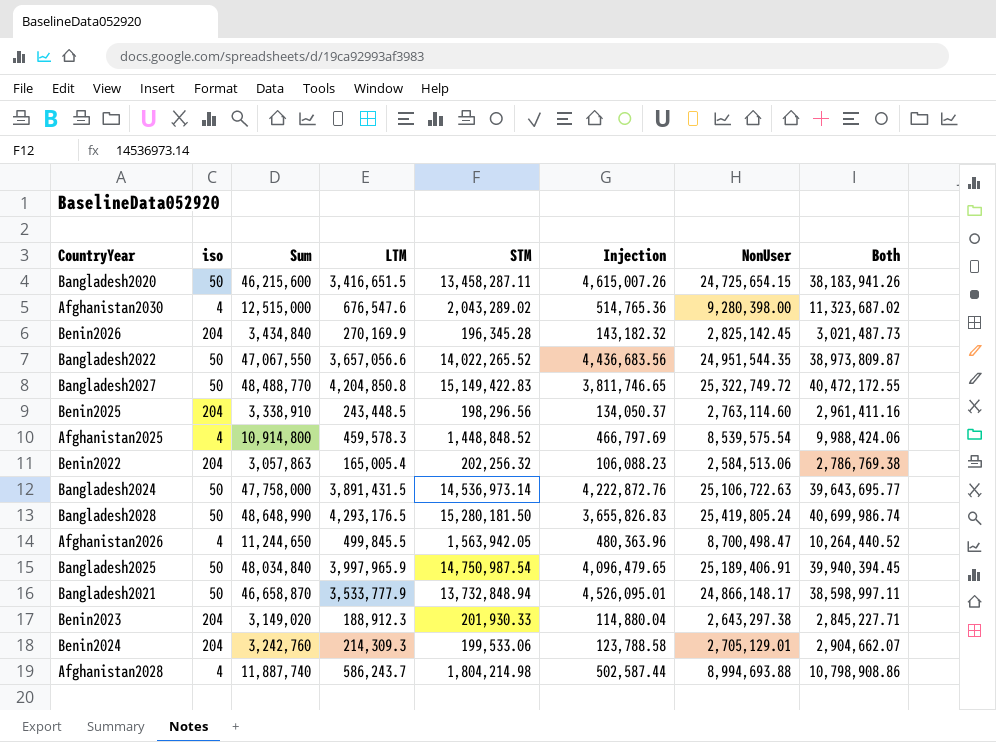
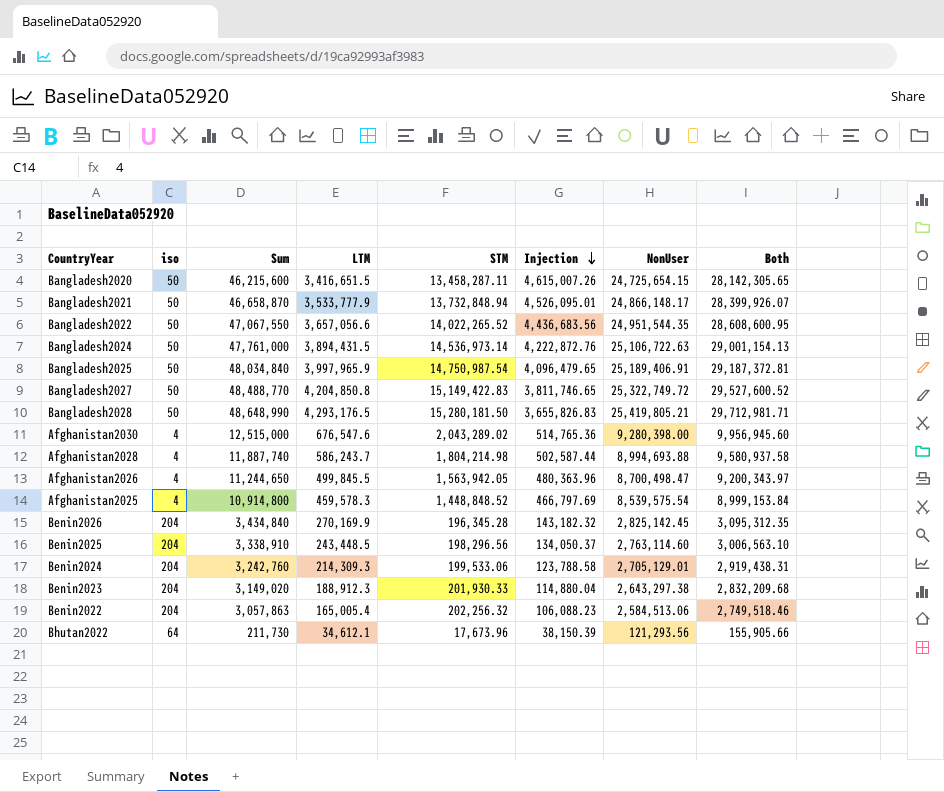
row order: none -> Injection descending
column Both | formula: [STM] + [NonUser] -> [LTM] + [NonUser]
Bangladesh2024 | Sum: 47,758,000 -> 47,761,000
Bangladesh2024 | LTM: 3,891,431.5 -> 3,894,431.5
Bangladesh2028 | NonUser: 25,419,805.24 -> 25,419,805.21
row Bhutan2022: none -> 64 | 211,730 | 34,612.1 | 17,673.96 | 38,150.39 | 121,293.56 | 155,905.66

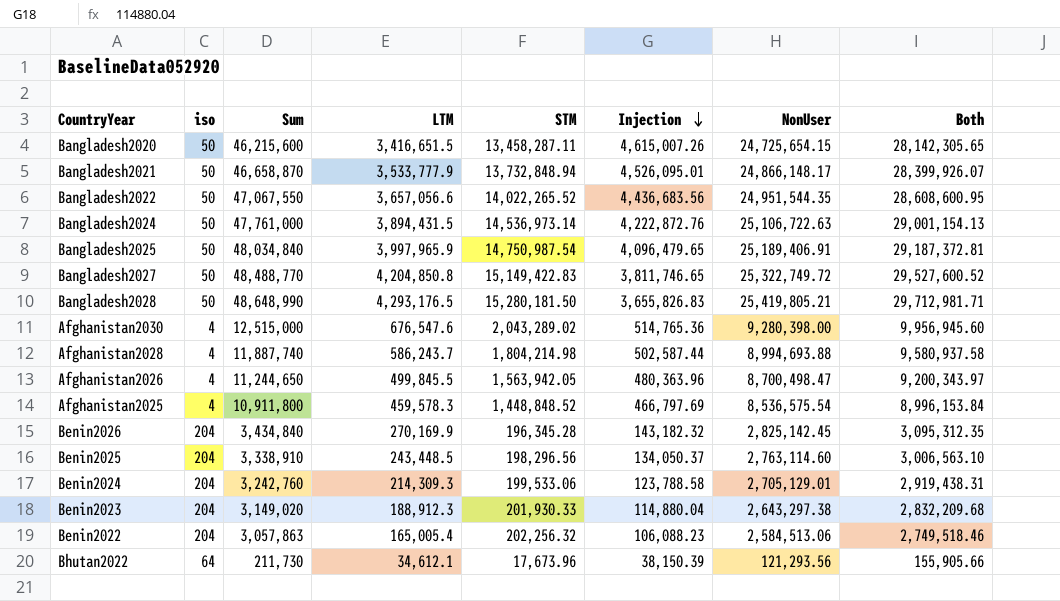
Afghanistan2025 | Sum: 10,914,800 -> 10,911,800
Afghanistan2025 | NonUser: 8,539,575.54 -> 8,536,575.54
Afghanistan2025 | Both: 8,999,153.84 -> 8,996,153.84

